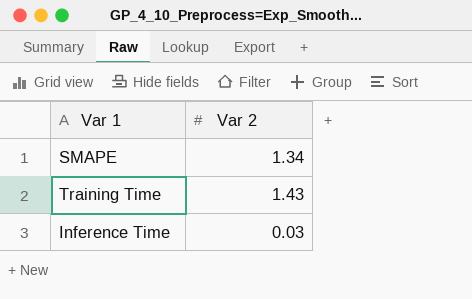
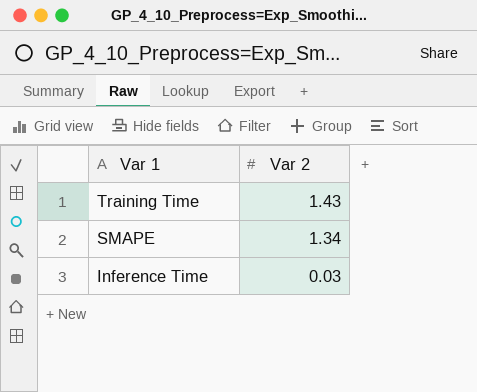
row order: none -> Var 1 descending

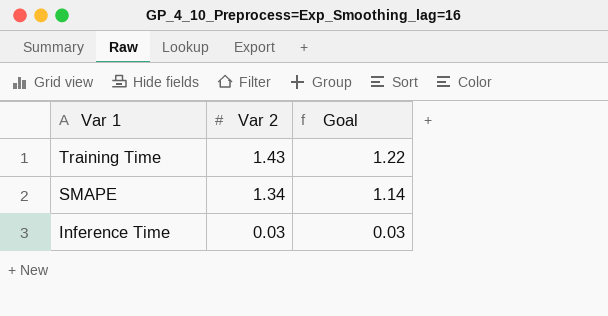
column Goal | formula: none -> [Var 2] * 0.85

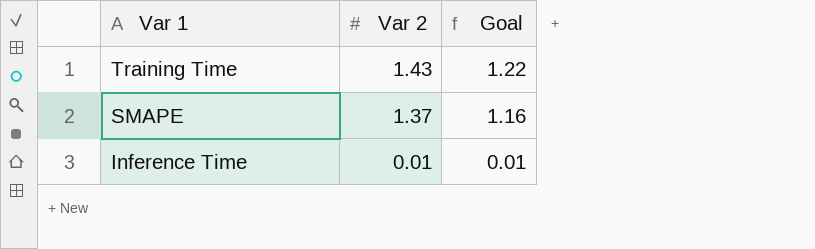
SMAPE | Var 2: 1.34 -> 1.37
SMAPE | Goal: 1.14 -> 1.16
Inference Time | Var 2: 0.03 -> 0.01
Inference Time | Goal: 0.03 -> 0.01

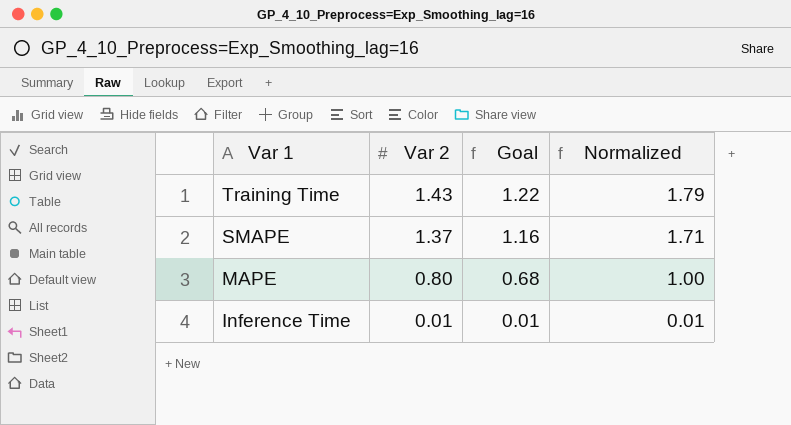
column Normalized | formula: none -> [Var 2] * 1.25
row MAPE: none -> 0.80 | 0.68 | 1.00

